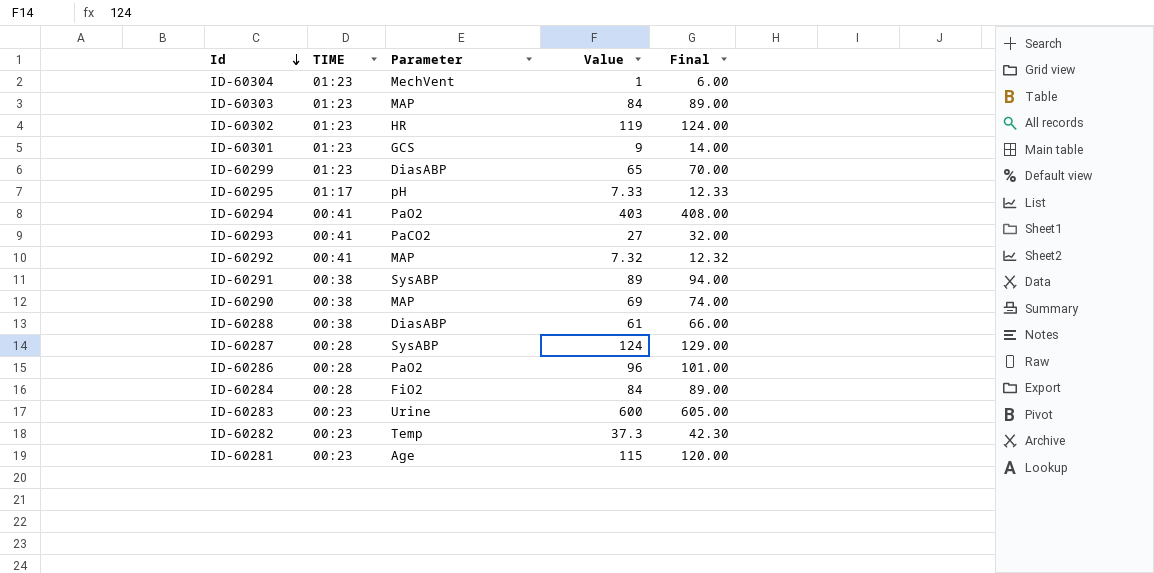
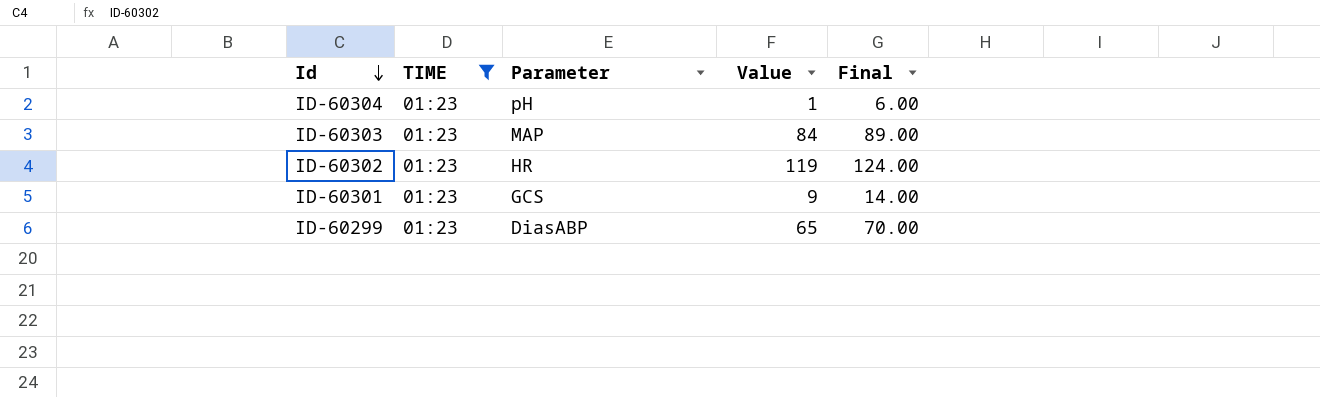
filter: none -> TIME = 01:23
ID-60304 | Parameter: MechVent -> pH

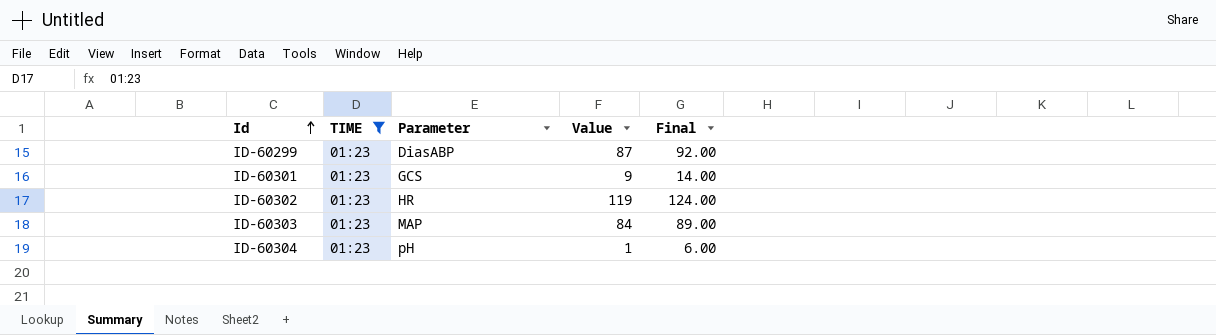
row order: Id descending -> Id ascending
ID-60299 | Value: 65 -> 87
ID-60299 | Final: 70.00 -> 92.00

